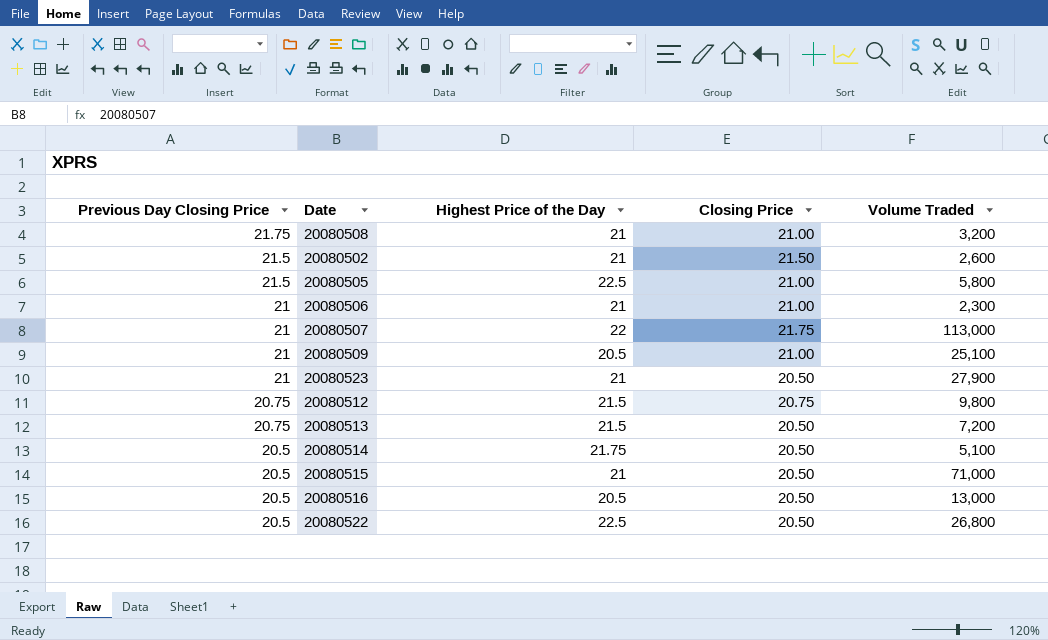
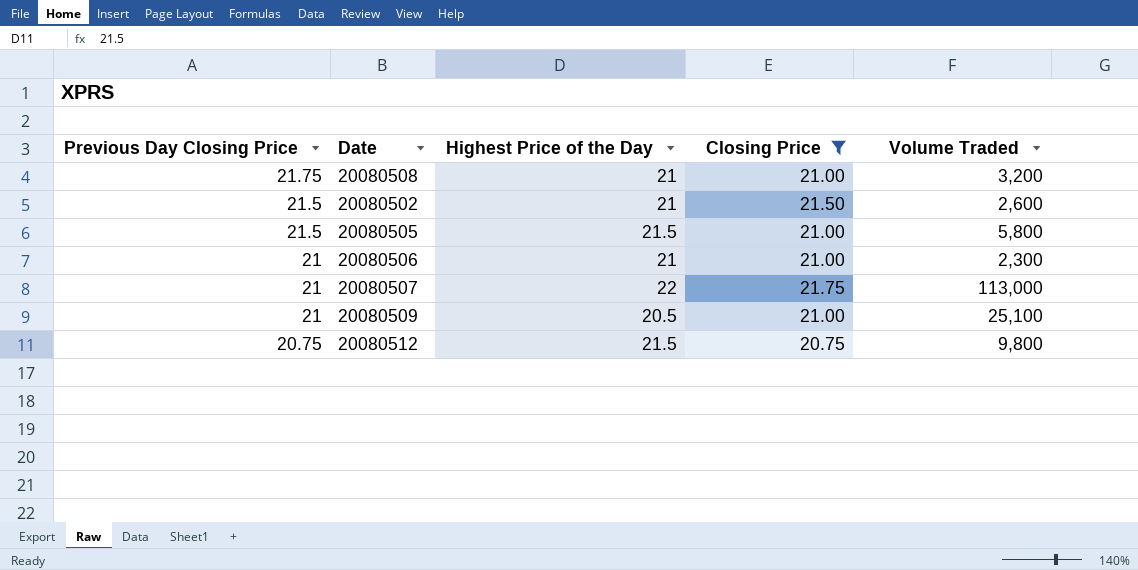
filter: none -> Closing Price != 20.50
20080505 | Highest Price of the Day: 22.5 -> 21.5

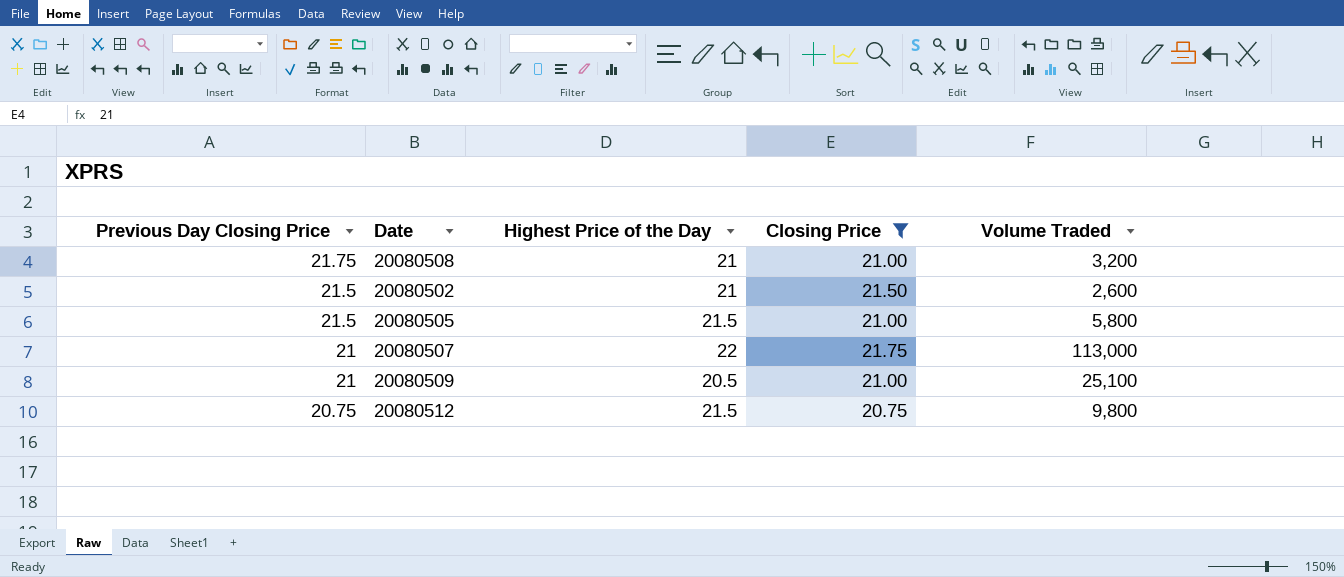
row 20080506: 21 | 21 | 21.00 | 2,300 -> none

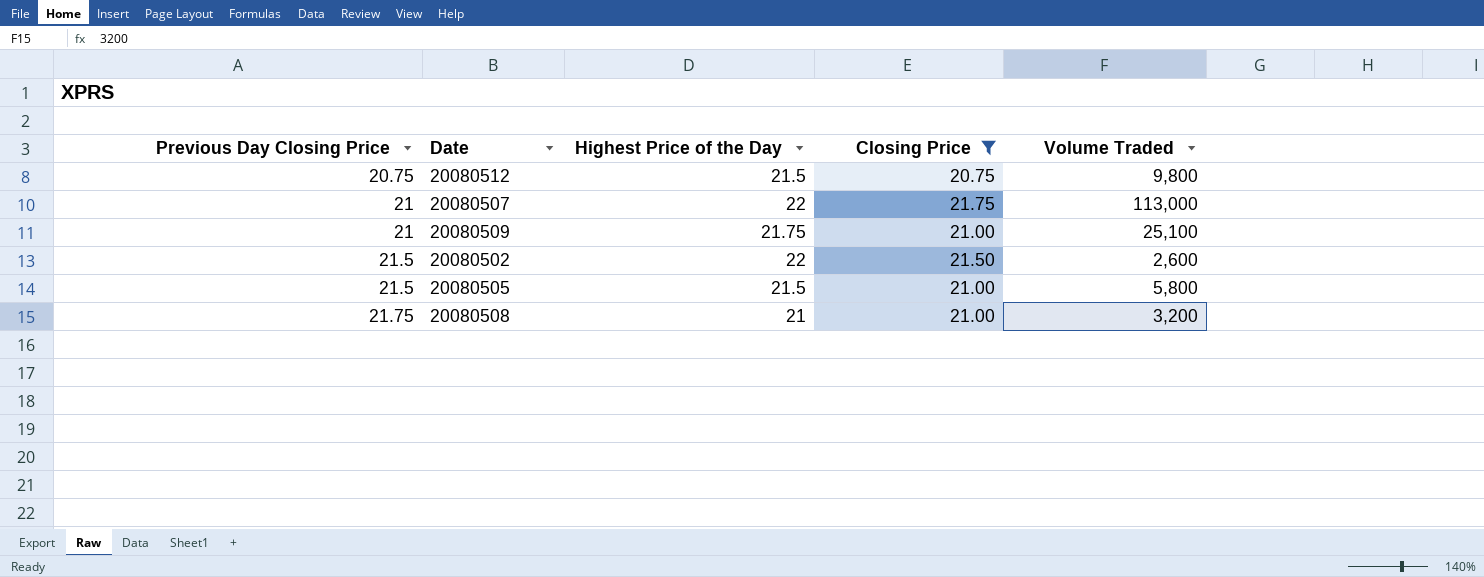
row order: Previous Day Closing Price descending -> Previous Day Closing Price ascending
20080509 | Highest Price of the Day: 20.5 -> 21.75
20080502 | Highest Price of the Day: 21 -> 22

